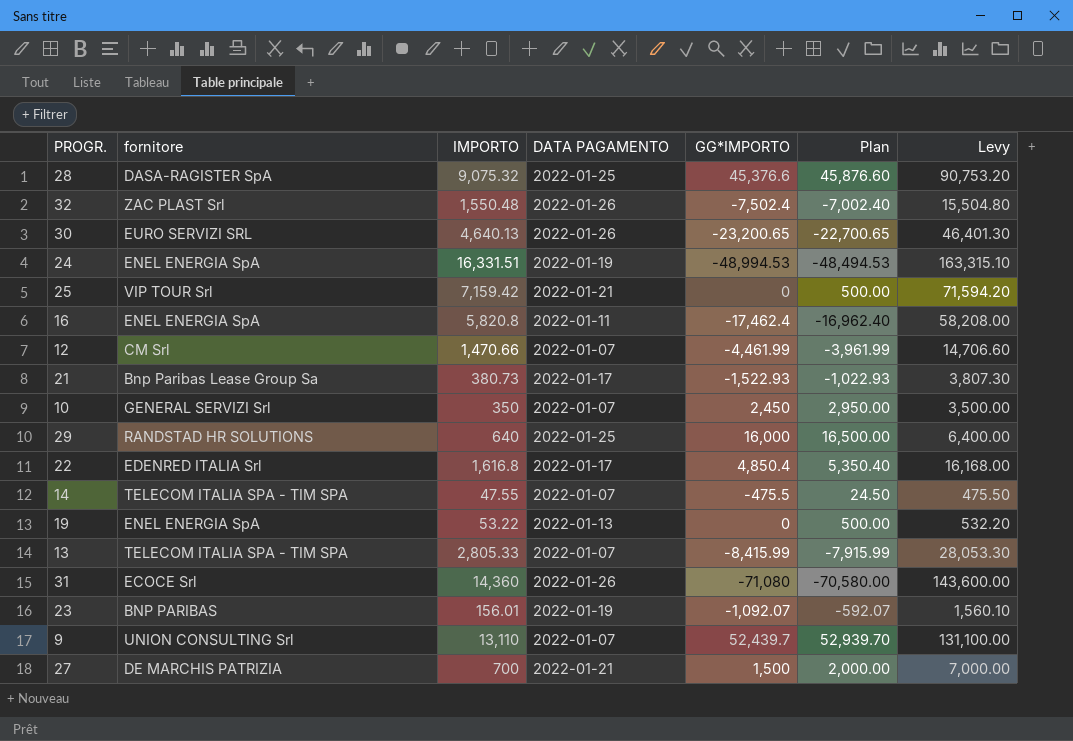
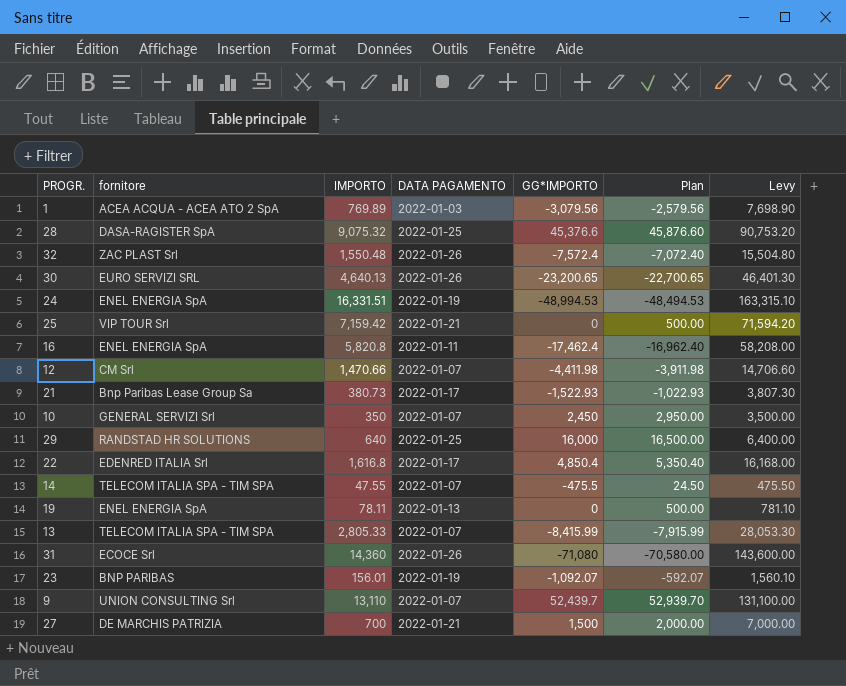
row 1: none -> ACEA ACQUA - ACEA ATO 2 SpA | 769.89 | 2022-01-03 | -3,079.56 | -2,579.56 | 7,698.90
32 | GG*IMPORTO: -7,502.4 -> -7,572.4
32 | Plan: -7,002.40 -> -7,072.40
12 | GG*IMPORTO: -4,461.99 -> -4,411.98
12 | Plan: -3,961.99 -> -3,911.98
19 | IMPORTO: 53.22 -> 78.11
19 | Levy: 532.20 -> 781.10

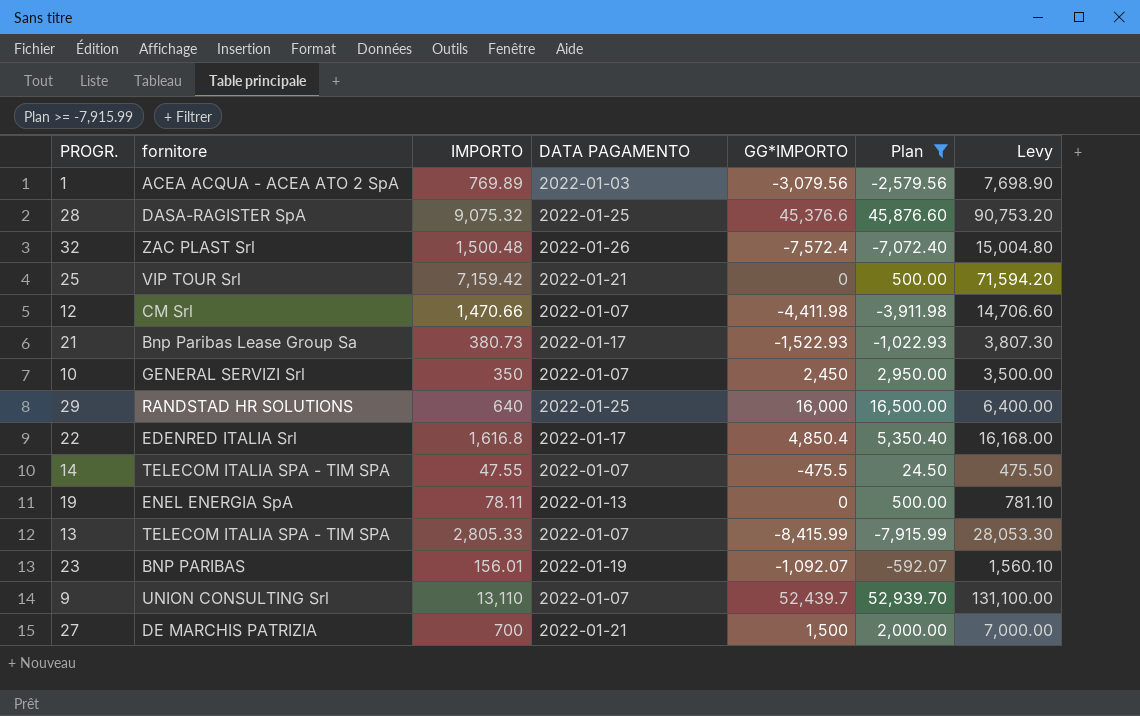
filter: none -> Plan >= -7,915.99
32 | IMPORTO: 1,550.48 -> 1,500.48
32 | Levy: 15,504.80 -> 15,004.80

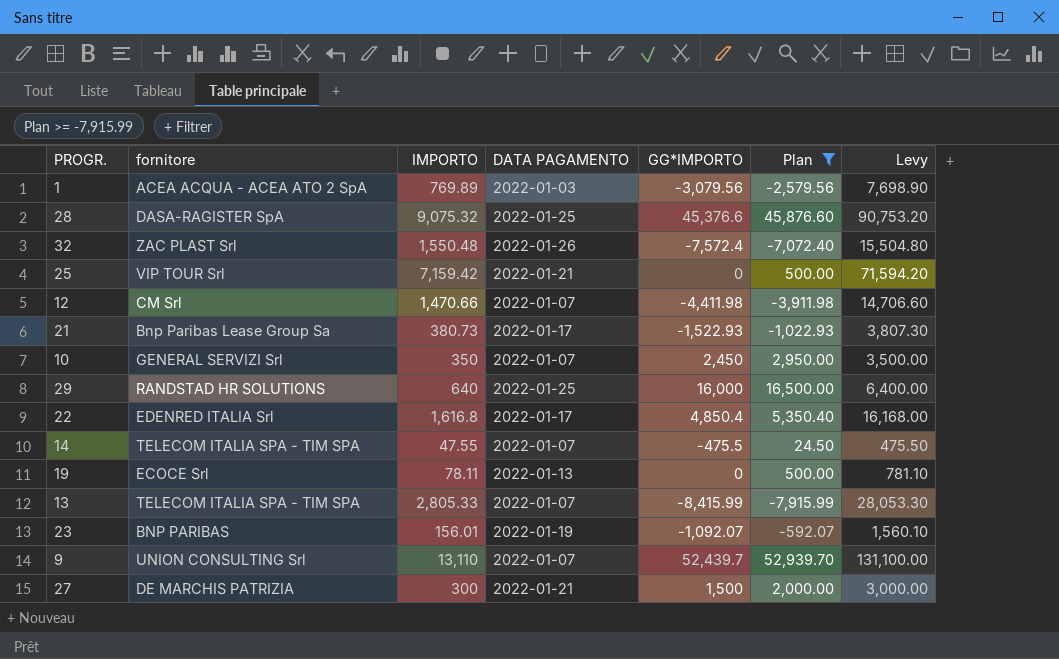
32 | IMPORTO: 1,500.48 -> 1,550.48
32 | Levy: 15,004.80 -> 15,504.80
19 | fornitore: ENEL ENERGIA SpA -> ECOCE Srl
27 | IMPORTO: 700 -> 300
27 | Levy: 7,000.00 -> 3,000.00

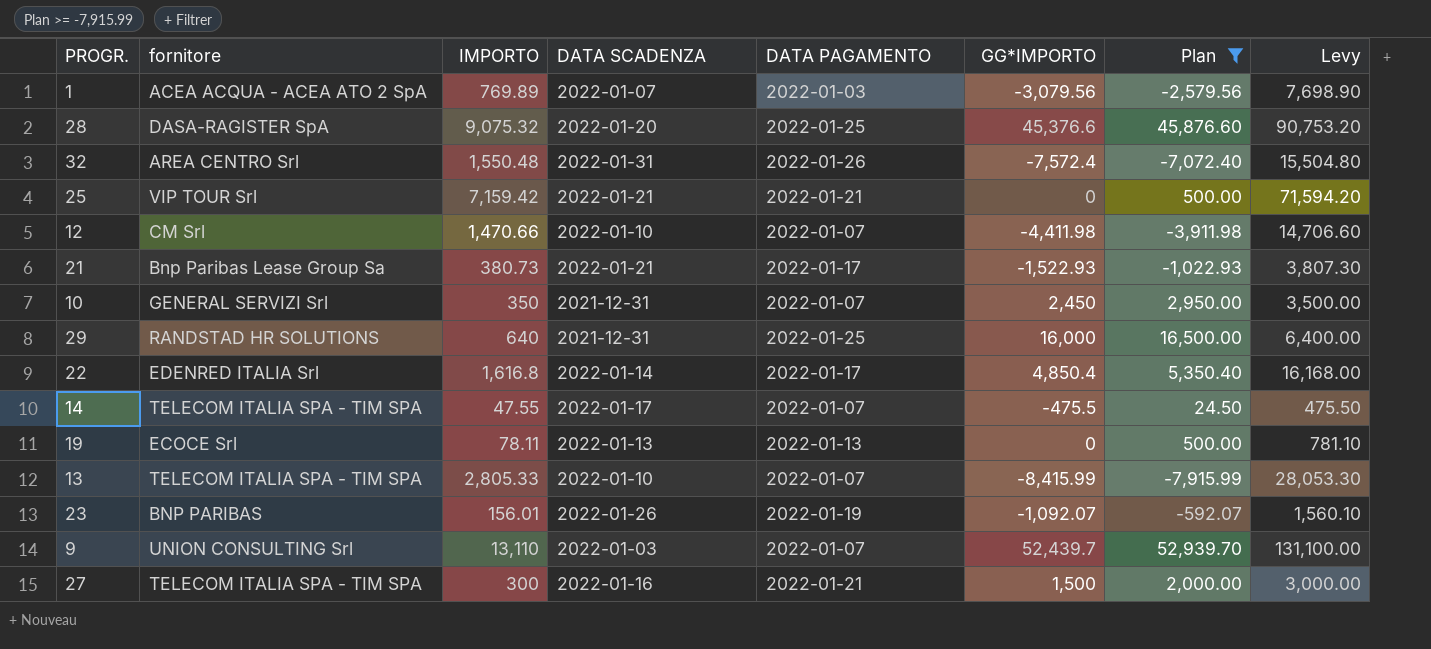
column DATA SCADENZA | position: none -> 4
32 | fornitore: ZAC PLAST Srl -> AREA CENTRO Srl
27 | fornitore: DE MARCHIS PATRIZIA -> TELECOM ITALIA SPA - TIM SPA

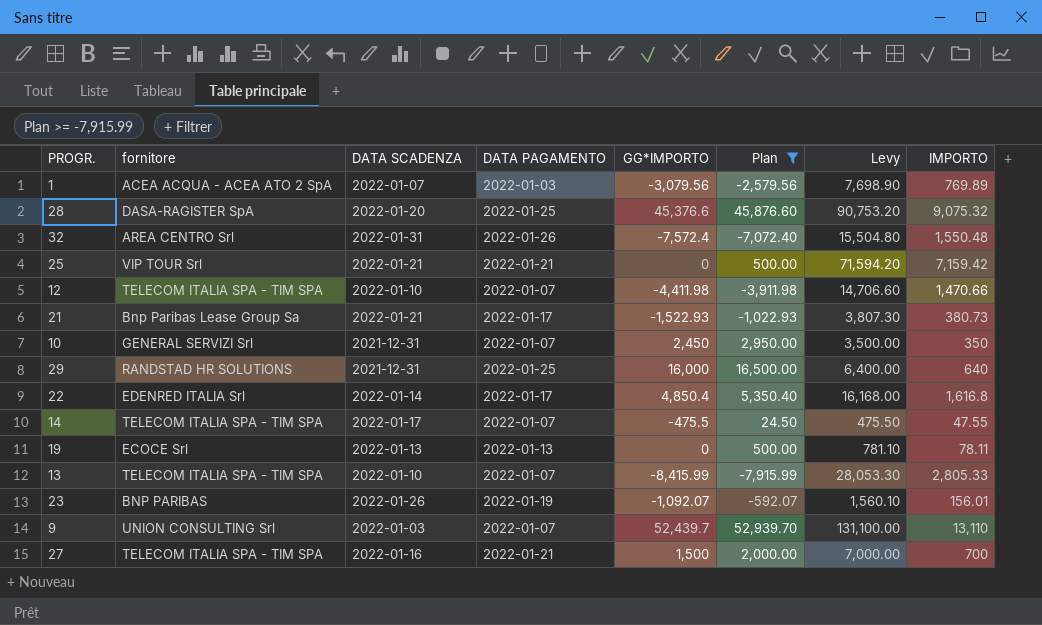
column IMPORTO | position: 3 -> 8
12 | fornitore: CM Srl -> TELECOM ITALIA SPA - TIM SPA
27 | Levy: 3,000.00 -> 7,000.00
27 | IMPORTO: 300 -> 700

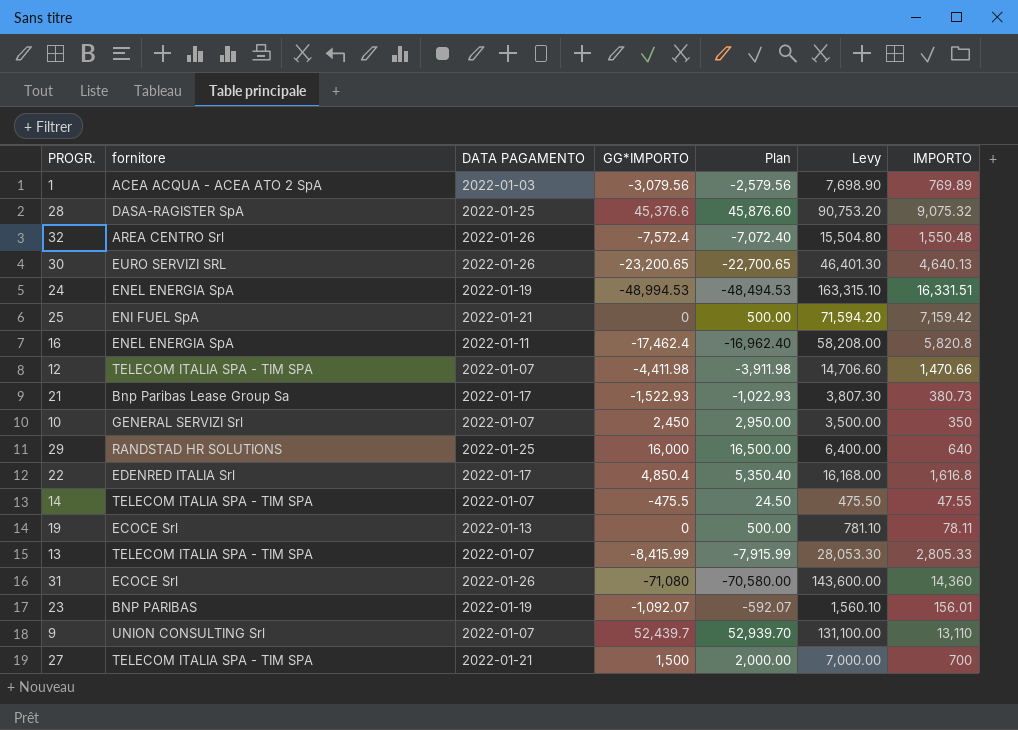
filter: Plan >= -7,915.99 -> none
column DATA SCADENZA | position: 3 -> none
25 | fornitore: VIP TOUR Srl -> ENI FUEL SpA

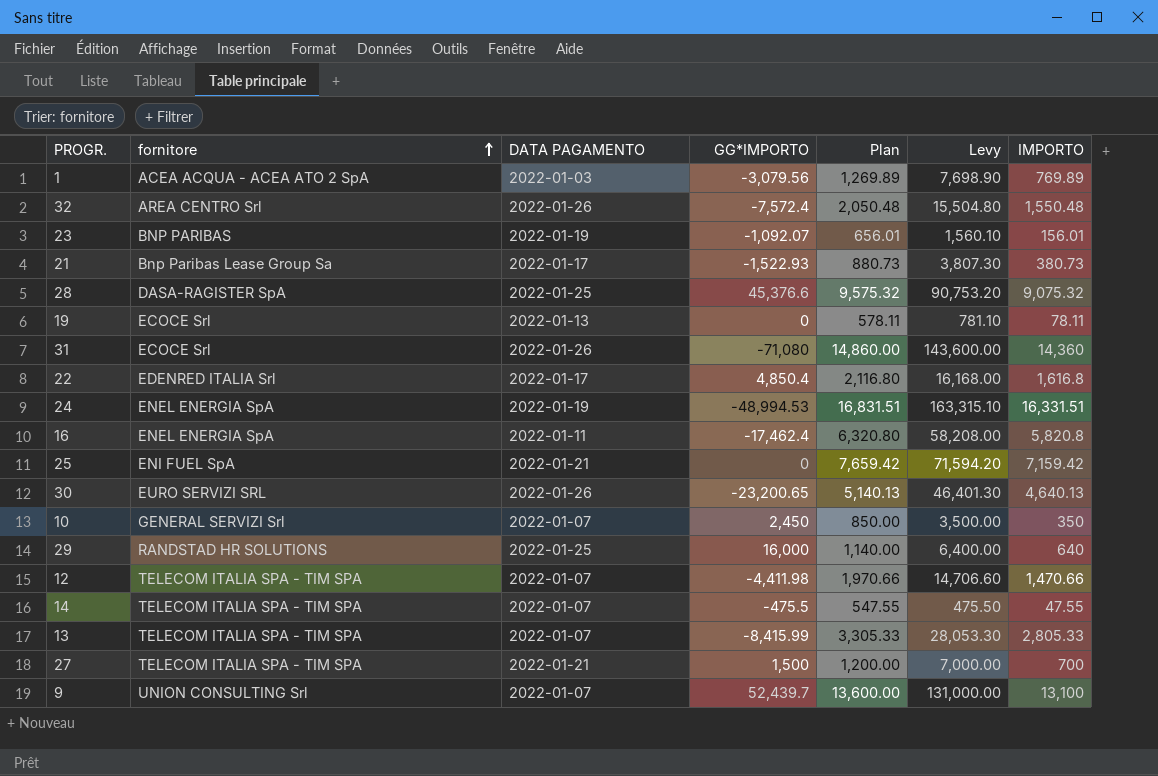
row order: none -> fornitore ascending
column Plan | formula: [GG*IMPORTO] + 500 -> [IMPORTO] + 500
9 | Levy: 131,100.00 -> 131,000.00
9 | IMPORTO: 13,110 -> 13,100

